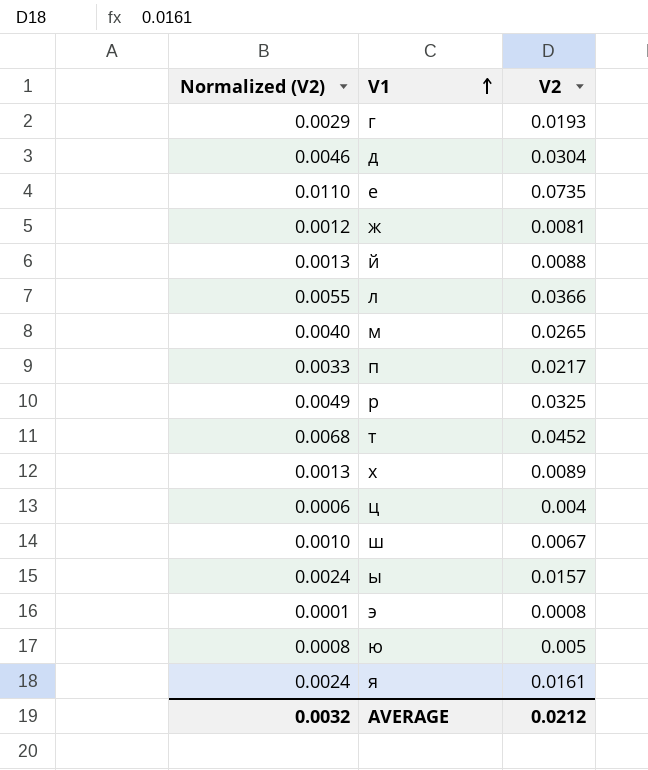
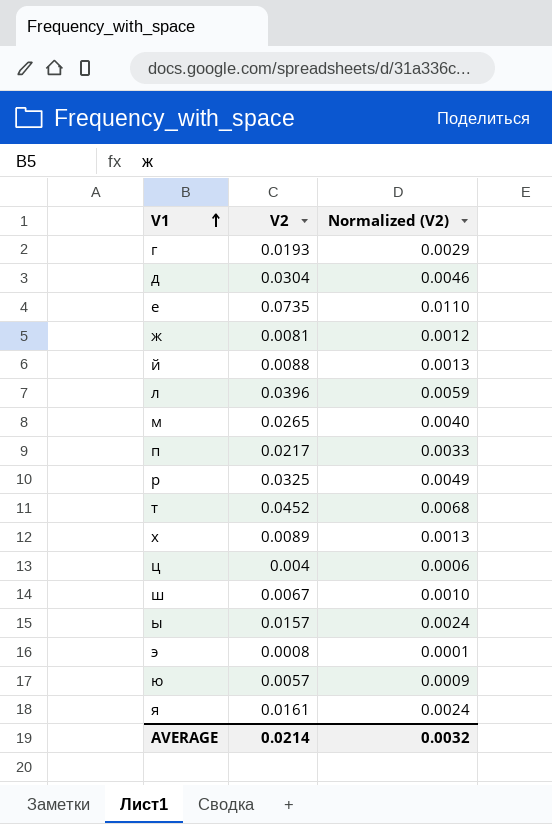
column Normalized (V2) | position: 1 -> 3
л | V2: 0.0366 -> 0.0396
л | Normalized (V2): 0.0055 -> 0.0059
ю | V2: 0.005 -> 0.0057
ю | Normalized (V2): 0.0008 -> 0.0009
AVERAGE | V2: 0.0212 -> 0.0214

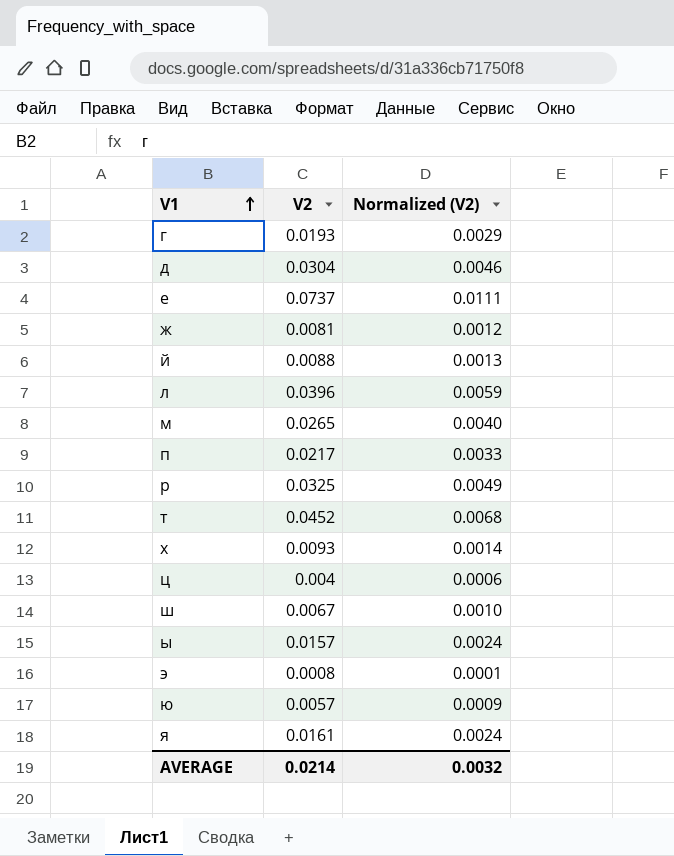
е | V2: 0.0735 -> 0.0737
е | Normalized (V2): 0.0110 -> 0.0111
х | V2: 0.0089 -> 0.0093
х | Normalized (V2): 0.0013 -> 0.0014

